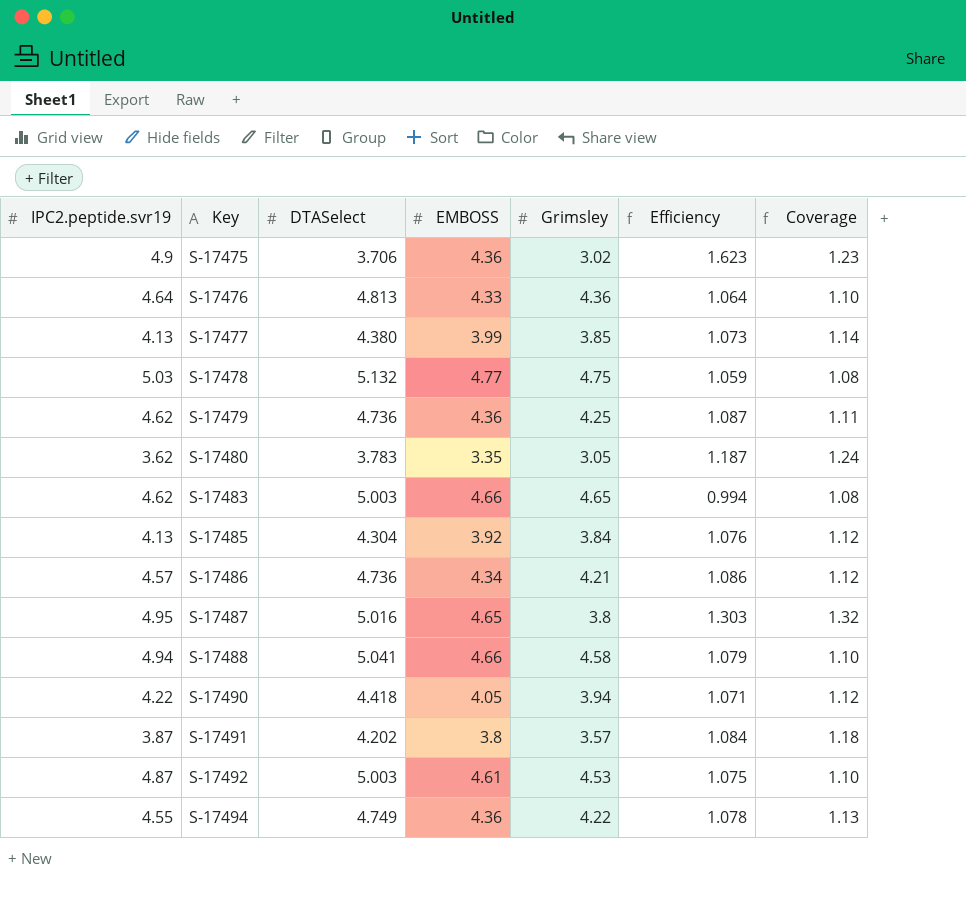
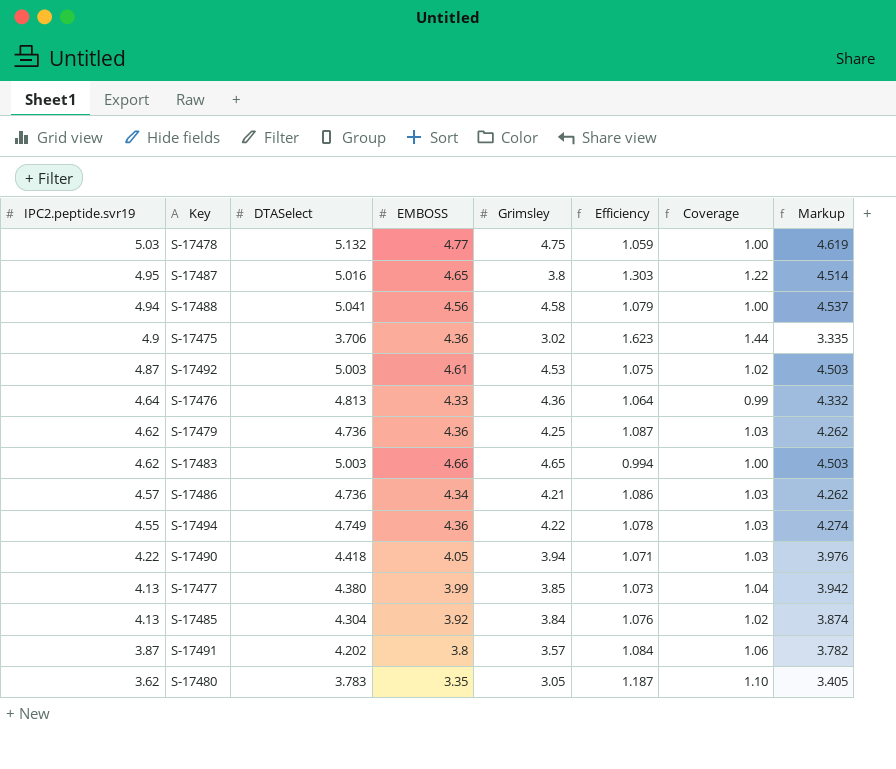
row order: Key ascending -> IPC2.peptide.svr19 descending
column Coverage | formula: [DTASelect] / [Grimsley] -> [EMBOSS] / [Grimsley]
column Markup | formula: none -> [DTASelect] * 0.9
S-17488 | EMBOSS: 4.66 -> 4.56

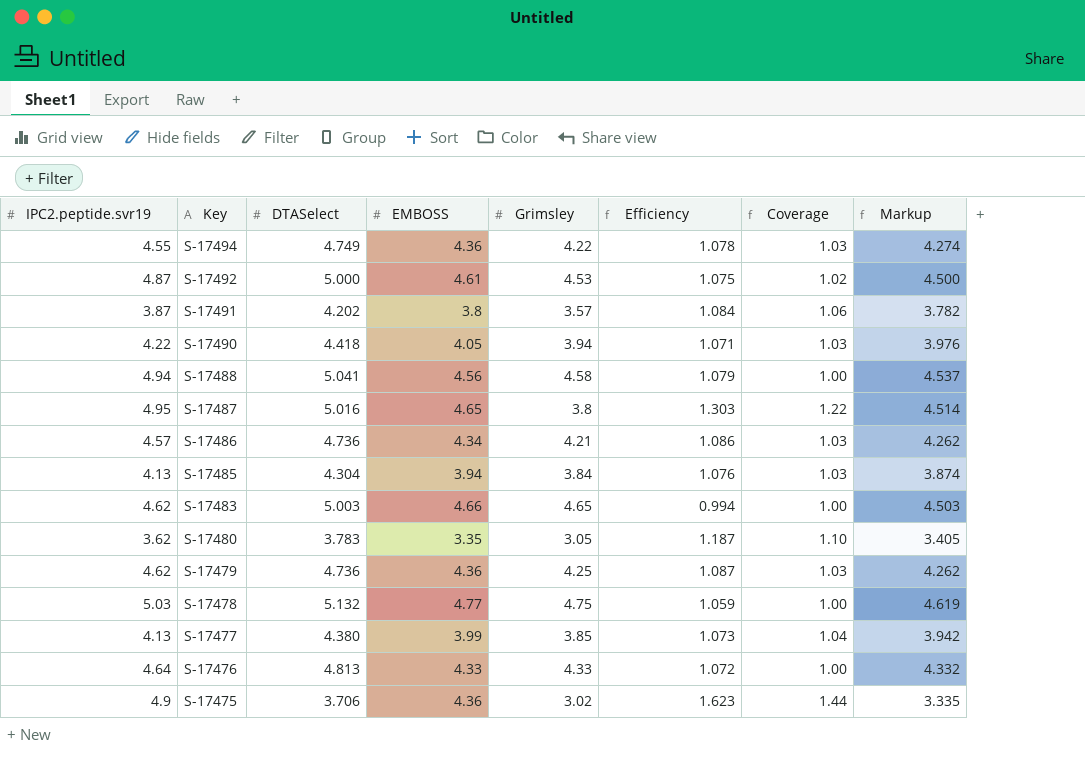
row order: IPC2.peptide.svr19 descending -> Key descending
S-17492 | DTASelect: 5.003 -> 5.000
S-17492 | Markup: 4.503 -> 4.500
S-17485 | EMBOSS: 3.92 -> 3.94
S-17485 | Coverage: 1.02 -> 1.03
S-17476 | Grimsley: 4.36 -> 4.33
S-17476 | Efficiency: 1.064 -> 1.072
S-17476 | Coverage: 0.99 -> 1.00

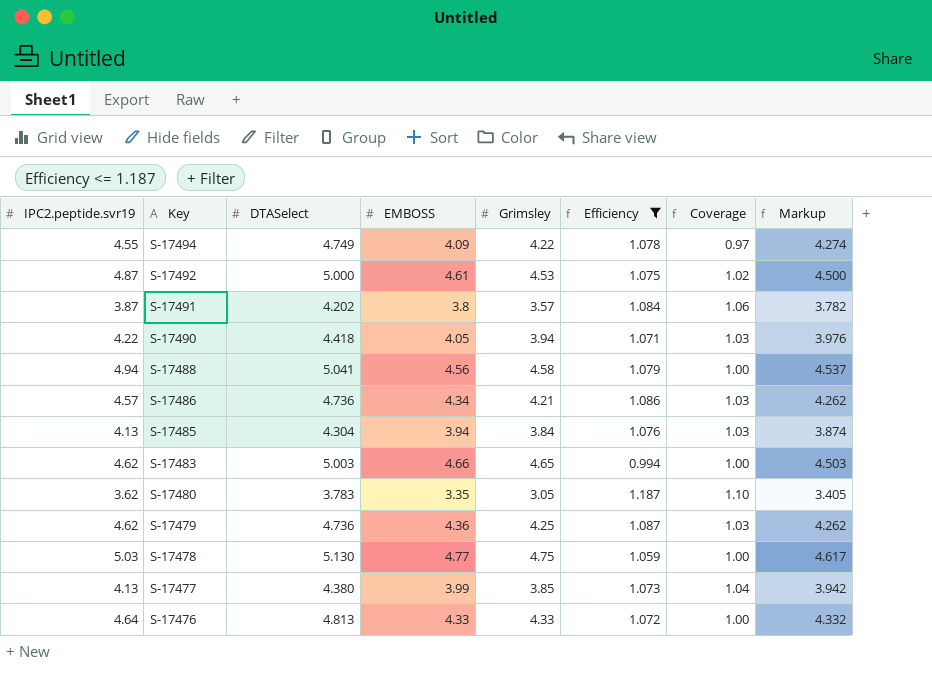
filter: none -> Efficiency <= 1.187
S-17494 | EMBOSS: 4.36 -> 4.09
S-17494 | Coverage: 1.03 -> 0.97
S-17478 | DTASelect: 5.132 -> 5.130
S-17478 | Markup: 4.619 -> 4.617

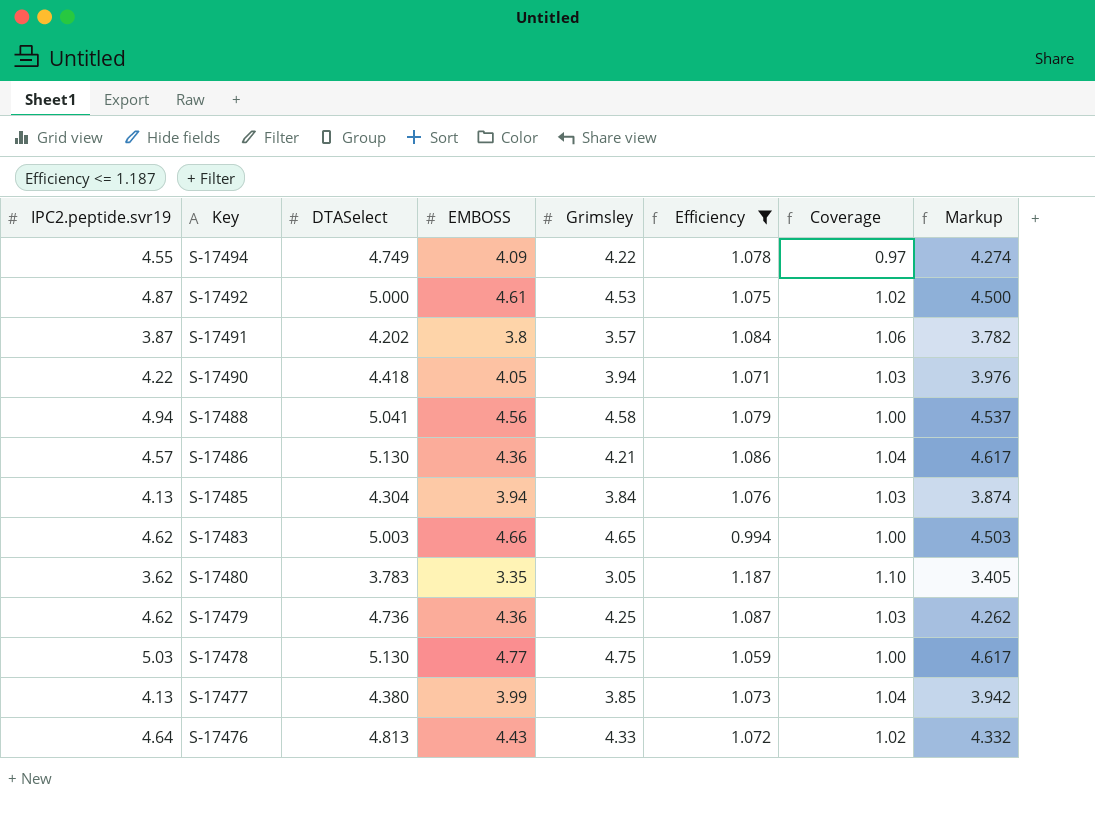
S-17486 | DTASelect: 4.736 -> 5.130
S-17486 | EMBOSS: 4.34 -> 4.36
S-17486 | Coverage: 1.03 -> 1.04
S-17486 | Markup: 4.262 -> 4.617
S-17476 | EMBOSS: 4.33 -> 4.43
S-17476 | Coverage: 1.00 -> 1.02

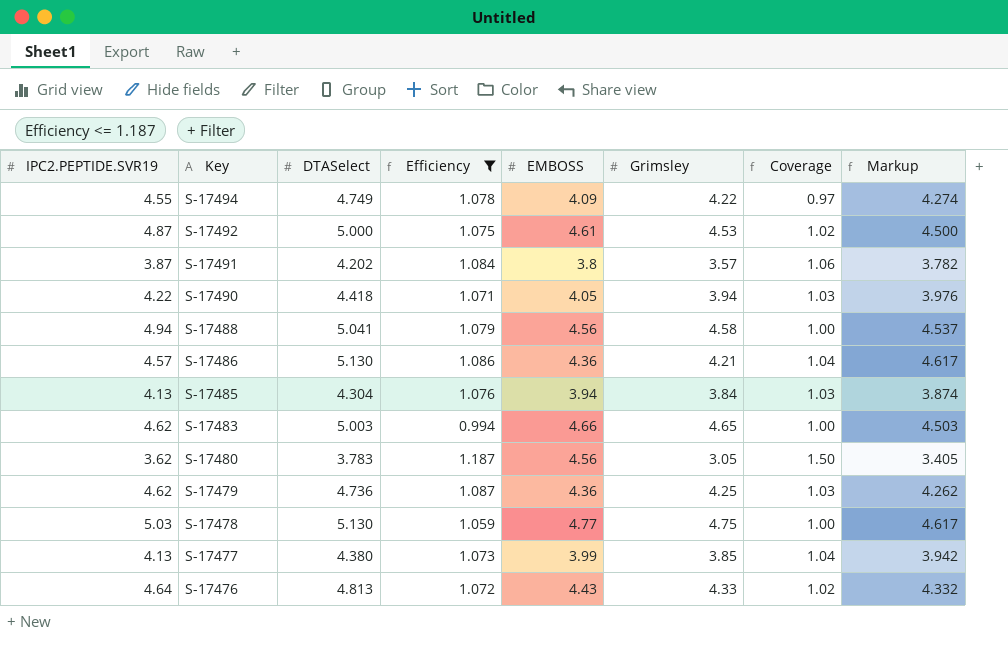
column name: IPC2.peptide.svr19 -> IPC2.PEPTIDE.SVR19
column Efficiency | position: 6 -> 4
S-17480 | EMBOSS: 3.35 -> 4.56
S-17480 | Coverage: 1.10 -> 1.50

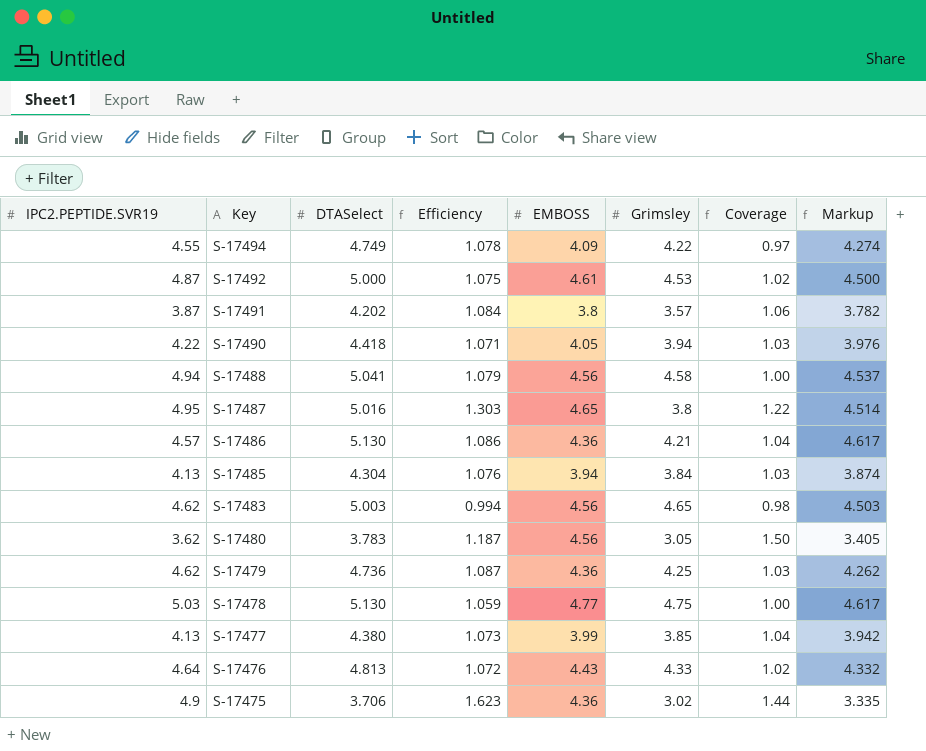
filter: Efficiency <= 1.187 -> none
S-17483 | EMBOSS: 4.66 -> 4.56
S-17483 | Coverage: 1.00 -> 0.98

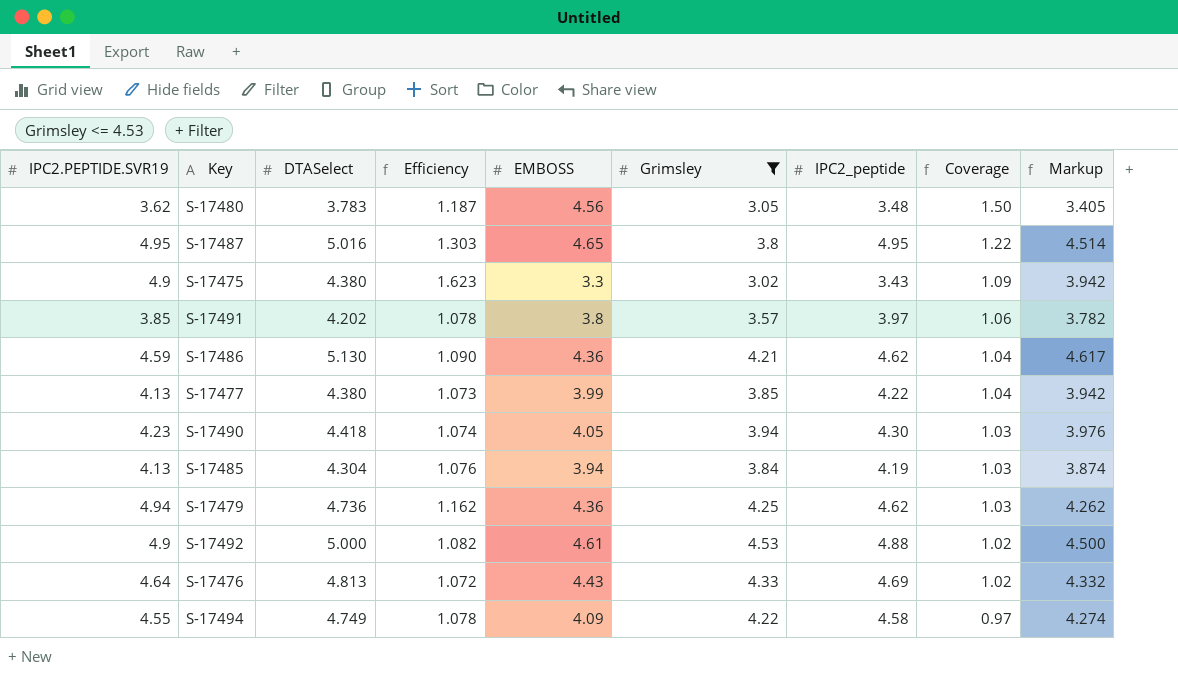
filter: none -> Grimsley <= 4.53
row order: Key descending -> Coverage descending
column IPC2_peptide | position: none -> 7
S-17475 | DTASelect: 3.706 -> 4.380
S-17475 | EMBOSS: 4.36 -> 3.3
S-17475 | Coverage: 1.44 -> 1.09
S-17475 | Markup: 3.335 -> 3.942
S-17491 | IPC2.PEPTIDE.SVR19: 3.87 -> 3.85
S-17491 | Efficiency: 1.084 -> 1.078
S-17486 | IPC2.PEPTIDE.SVR19: 4.57 -> 4.59
S-17486 | Efficiency: 1.086 -> 1.090
S-17490 | IPC2.PEPTIDE.SVR19: 4.22 -> 4.23
S-17490 | Efficiency: 1.071 -> 1.074
S-17479 | IPC2.PEPTIDE.SVR19: 4.62 -> 4.94
S-17479 | Efficiency: 1.087 -> 1.162
S-17492 | IPC2.PEPTIDE.SVR19: 4.87 -> 4.9
S-17492 | Efficiency: 1.075 -> 1.082

